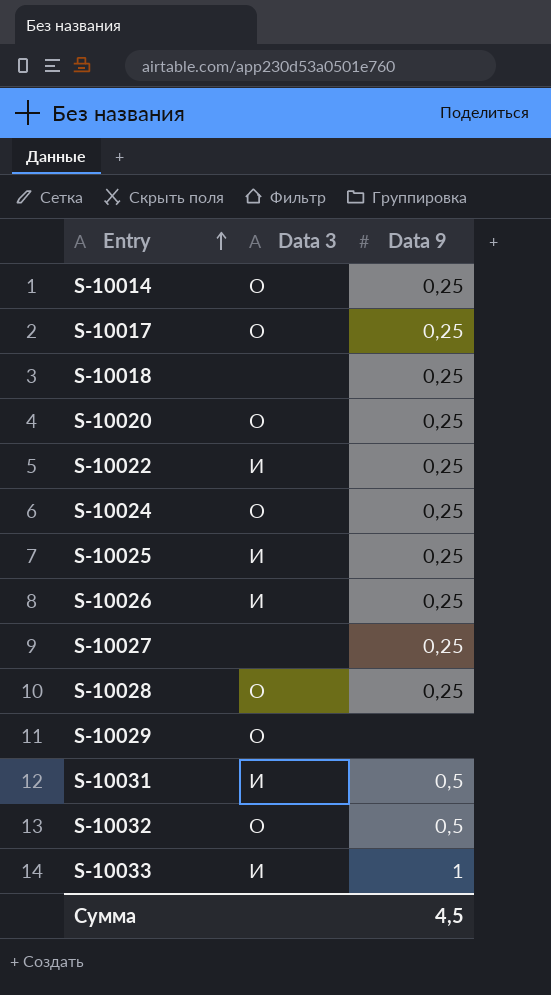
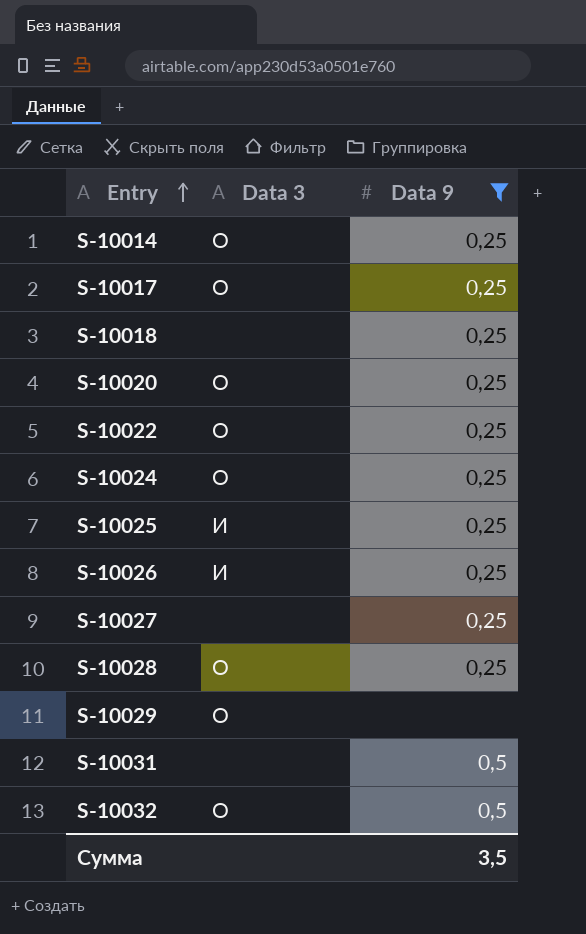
filter: none -> Data 9 != 1
S-10022 | Data 3: И -> О
S-10031 | Data 3: И -> none
Сумма | Data 9: 4,5 -> 3,5

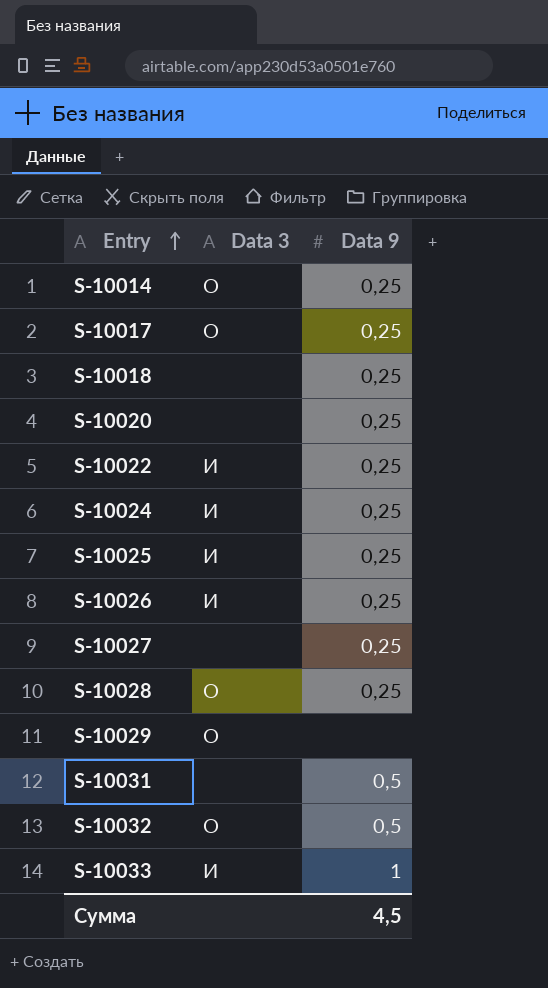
filter: Data 9 != 1 -> none
S-10020 | Data 3: О -> none
S-10022 | Data 3: О -> И
S-10024 | Data 3: О -> И
Сумма | Data 9: 3,5 -> 4,5

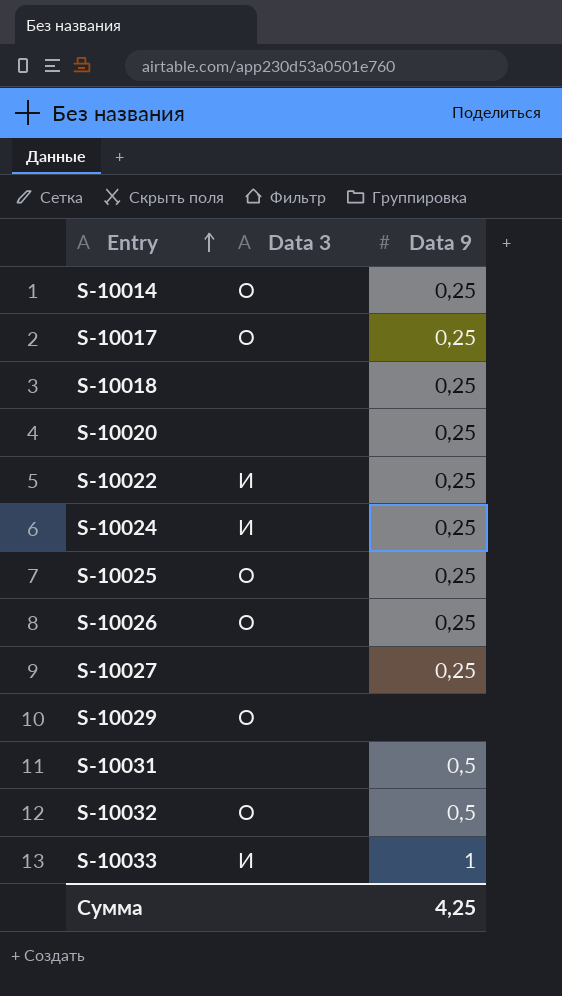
row S-10028: О | 0,25 -> none
S-10025 | Data 3: И -> О
S-10026 | Data 3: И -> О
Сумма | Data 9: 4,5 -> 4,25

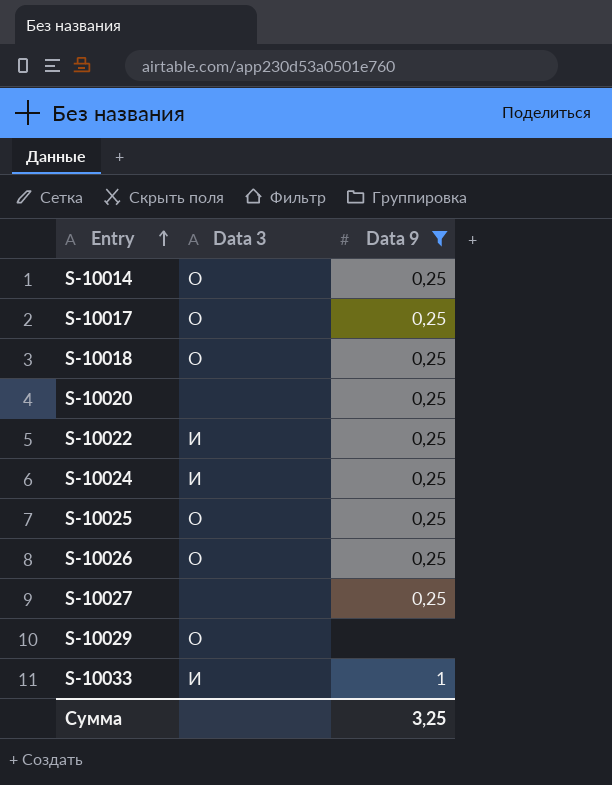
filter: none -> Data 9 != 0,5
S-10018 | Data 3: none -> О
Сумма | Data 9: 4,25 -> 3,25

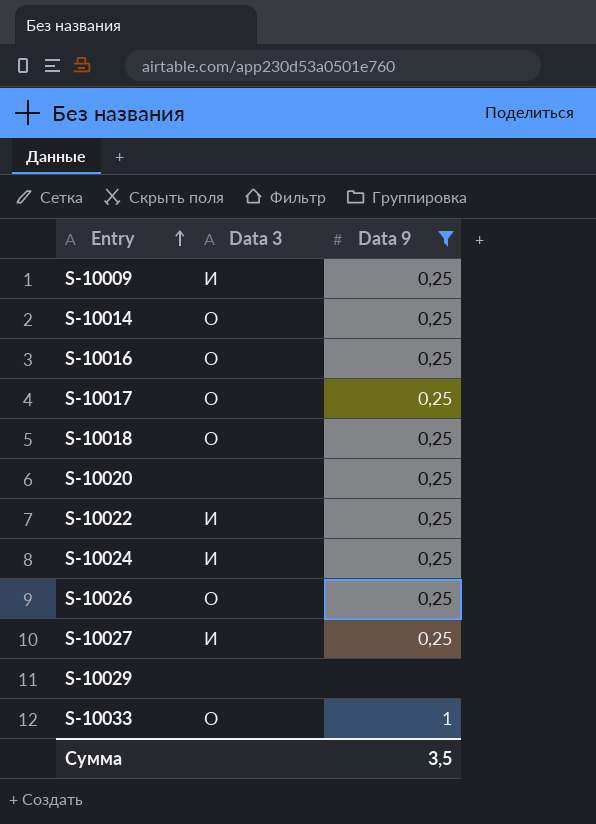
row S-10025: О | 0,25 -> none
row S-10009: none -> И | 0,25
row S-10016: none -> О | 0,25
S-10027 | Data 3: none -> И
S-10029 | Data 3: О -> none
S-10033 | Data 3: И -> О
Сумма | Data 9: 3,25 -> 3,5

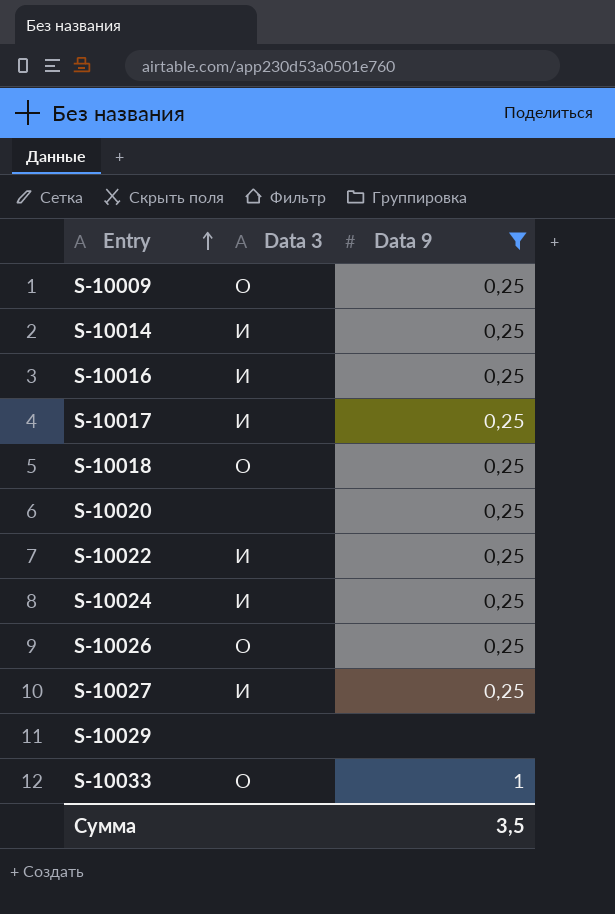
S-10009 | Data 3: И -> О
S-10014 | Data 3: О -> И
S-10016 | Data 3: О -> И
S-10017 | Data 3: О -> И

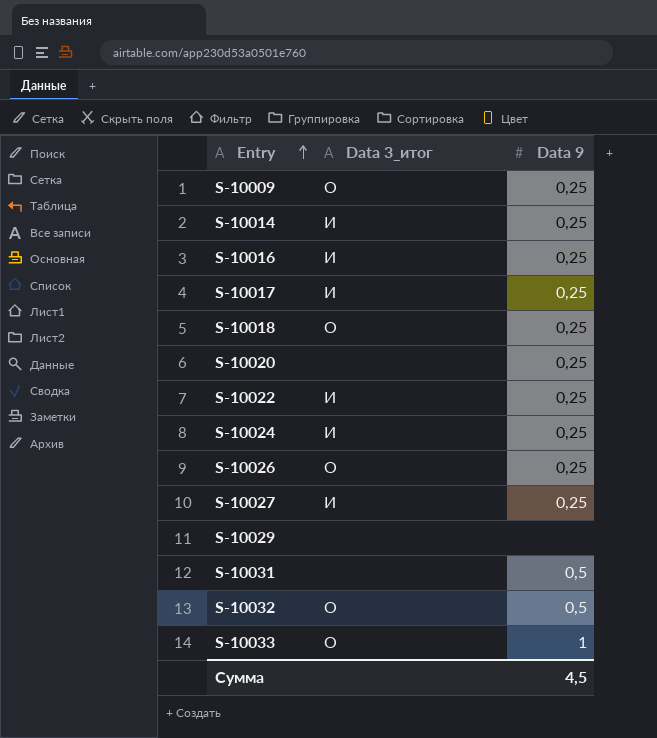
filter: Data 9 != 0,5 -> none
column name: Data 3 -> Data 3_итог
Сумма | Data 9: 3,5 -> 4,5

